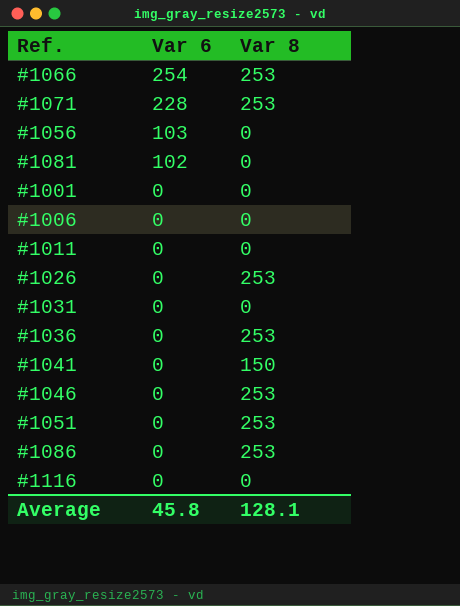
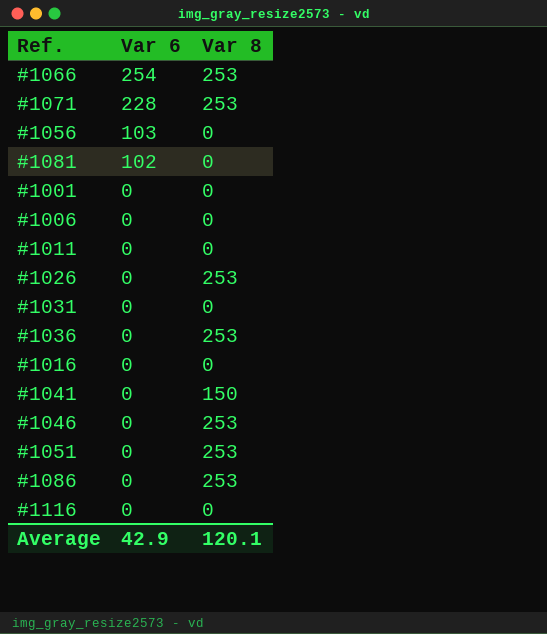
row #1016: none -> 0 | 0
Average | Var 6: 45.8 -> 42.9
Average | Var 8: 128.1 -> 120.1

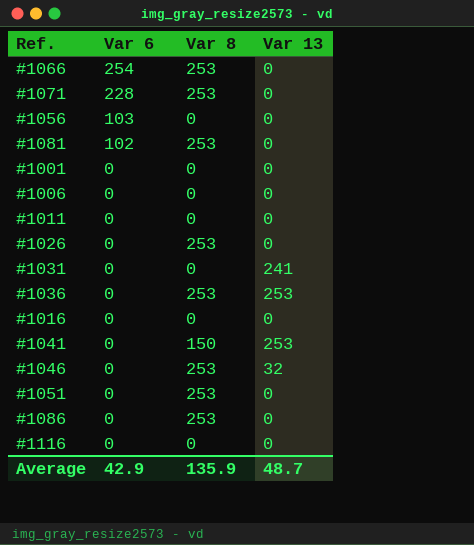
column Var 13 | position: none -> 4
#1081 | Var 8: 0 -> 253
Average | Var 8: 120.1 -> 135.9

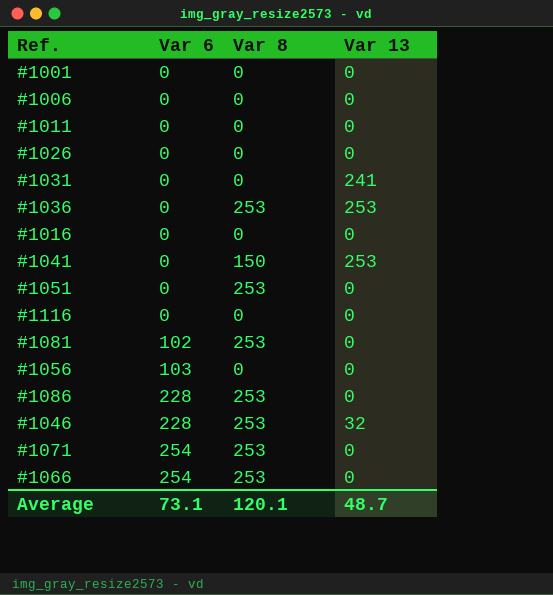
row order: Var 6 descending -> Var 6 ascending
#1026 | Var 8: 253 -> 0
#1086 | Var 6: 0 -> 228
#1046 | Var 6: 0 -> 228
#1071 | Var 6: 228 -> 254
Average | Var 6: 42.9 -> 73.1
Average | Var 8: 135.9 -> 120.1

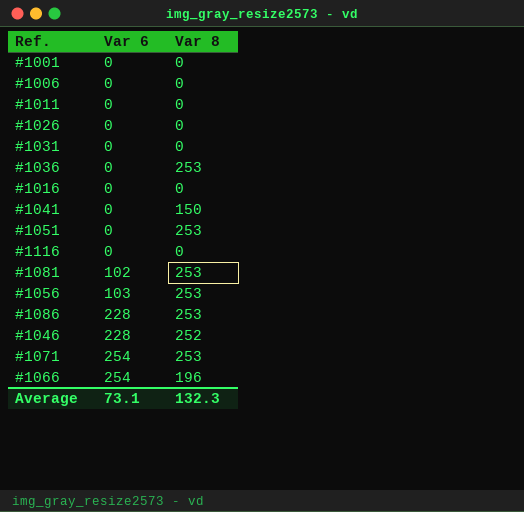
column Var 13 | position: 4 -> none
#1056 | Var 8: 0 -> 253
#1046 | Var 8: 253 -> 252
#1066 | Var 8: 253 -> 196
Average | Var 8: 120.1 -> 132.3

